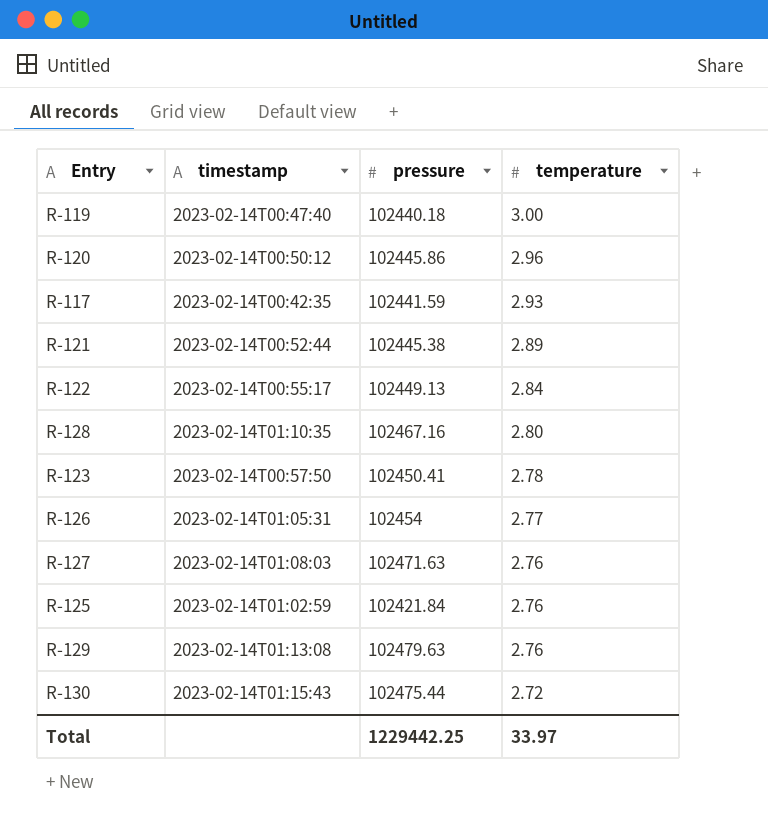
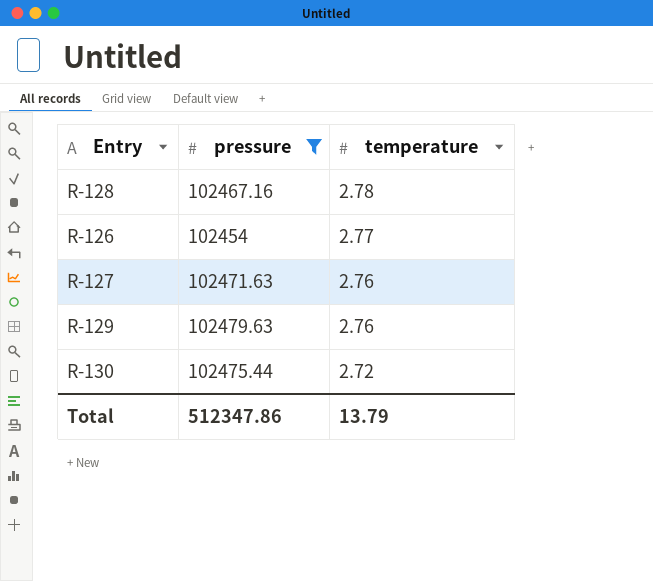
filter: none -> pressure >= 102454
column timestamp | position: 2 -> none
R-128 | temperature: 2.80 -> 2.78
Total | pressure: 1229442.25 -> 512347.86
Total | temperature: 33.97 -> 13.79

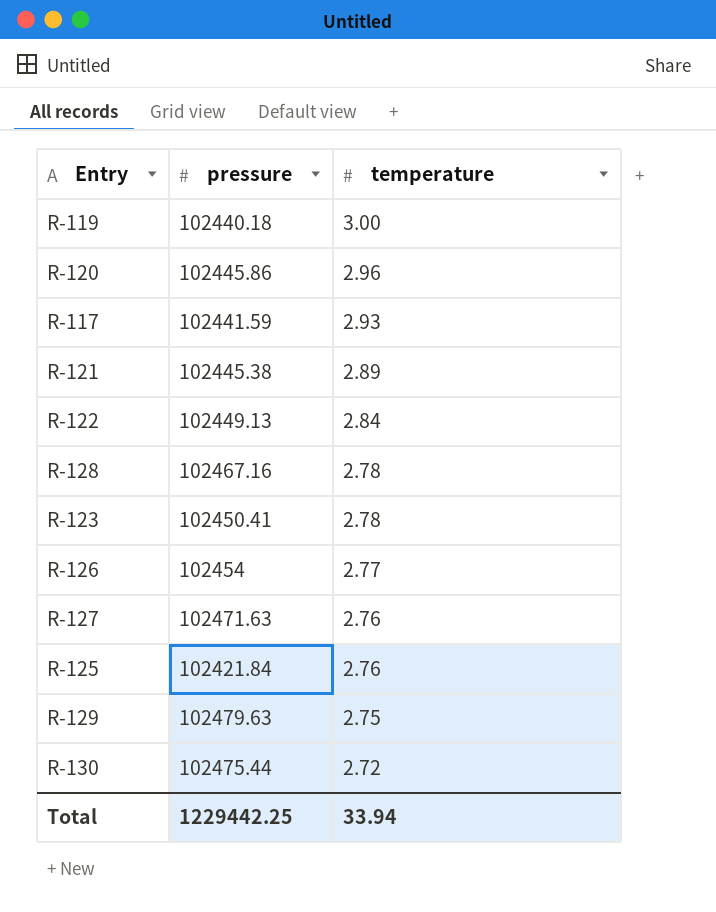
filter: pressure >= 102454 -> none
R-129 | temperature: 2.76 -> 2.75
Total | pressure: 512347.86 -> 1229442.25
Total | temperature: 13.79 -> 33.94

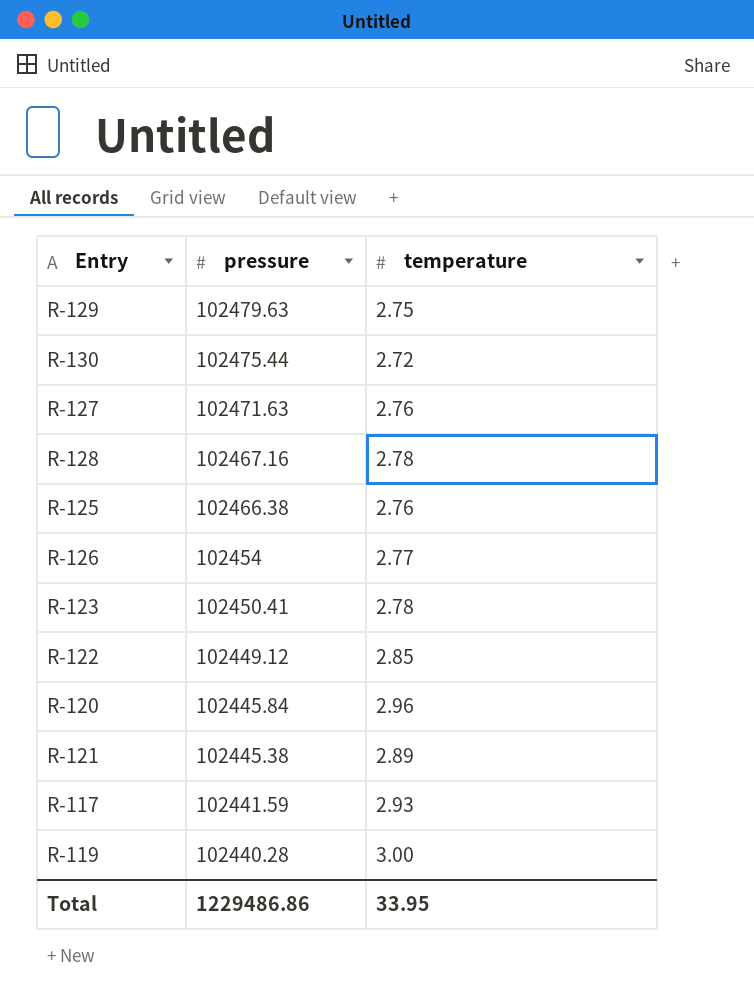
row order: temperature descending -> pressure descending
R-125 | pressure: 102421.84 -> 102466.38
R-122 | pressure: 102449.13 -> 102449.12
R-122 | temperature: 2.84 -> 2.85
R-120 | pressure: 102445.86 -> 102445.84
R-119 | pressure: 102440.18 -> 102440.28
Total | pressure: 1229442.25 -> 1229486.86
Total | temperature: 33.94 -> 33.95

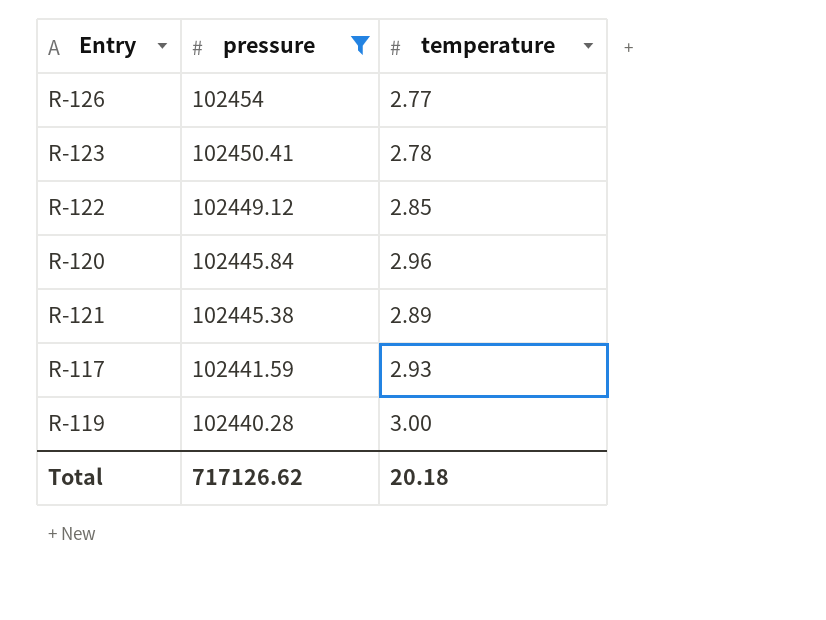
filter: none -> pressure <= 102454
Total | pressure: 1229486.86 -> 717126.62
Total | temperature: 33.95 -> 20.18

